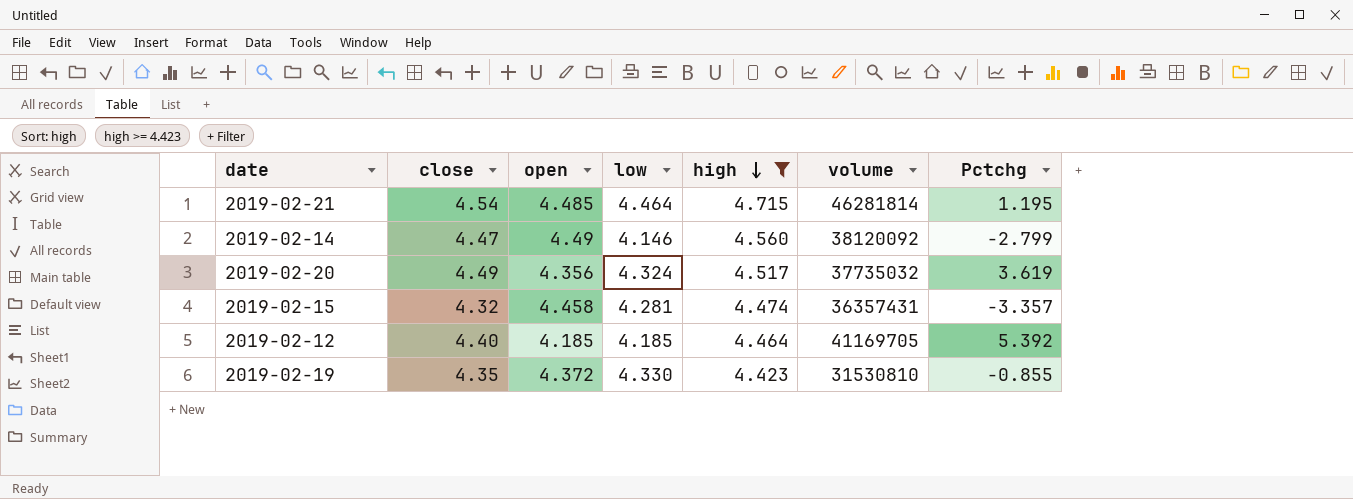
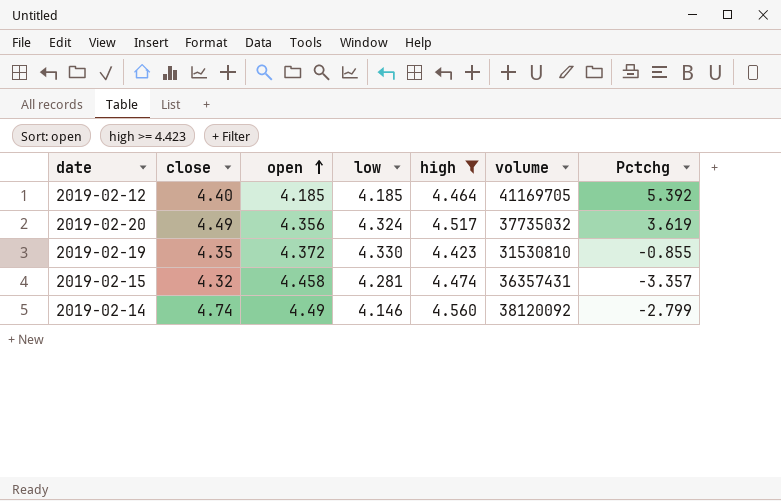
row order: high descending -> open ascending
row 2019-02-21: 4.54 | 4.485 | 4.464 | 4.715 | 46281814 | 1.195 -> none
2019-02-14 | close: 4.47 -> 4.74

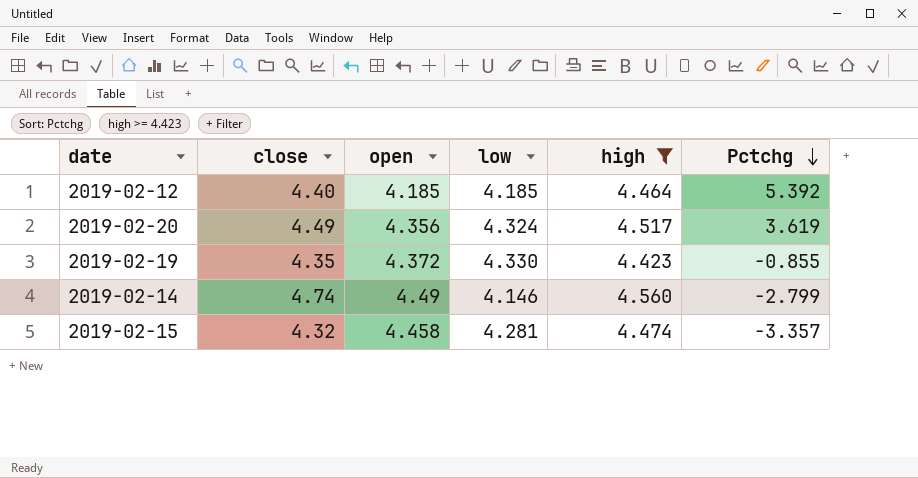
row order: open ascending -> Pctchg descending
column volume | position: 6 -> none

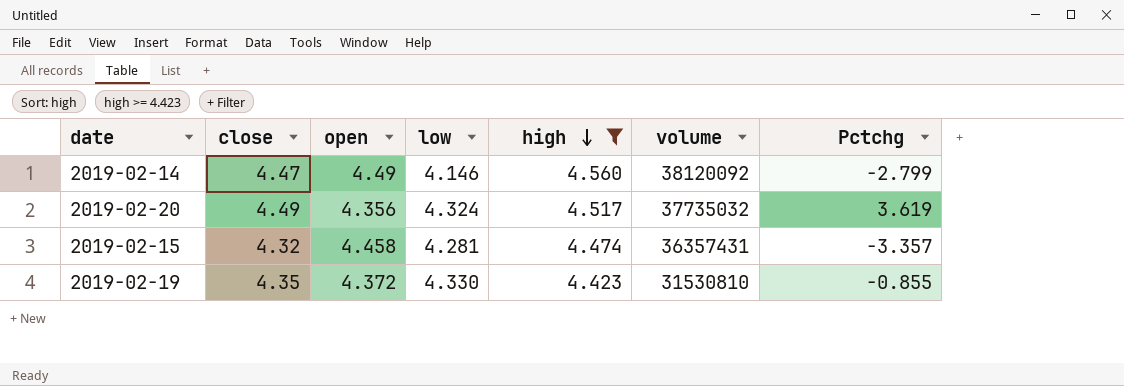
row order: Pctchg descending -> high descending
column volume | position: none -> 6
row 2019-02-12: 4.40 | 4.185 | 4.185 | 4.464 | 5.392 -> none
2019-02-14 | close: 4.74 -> 4.47

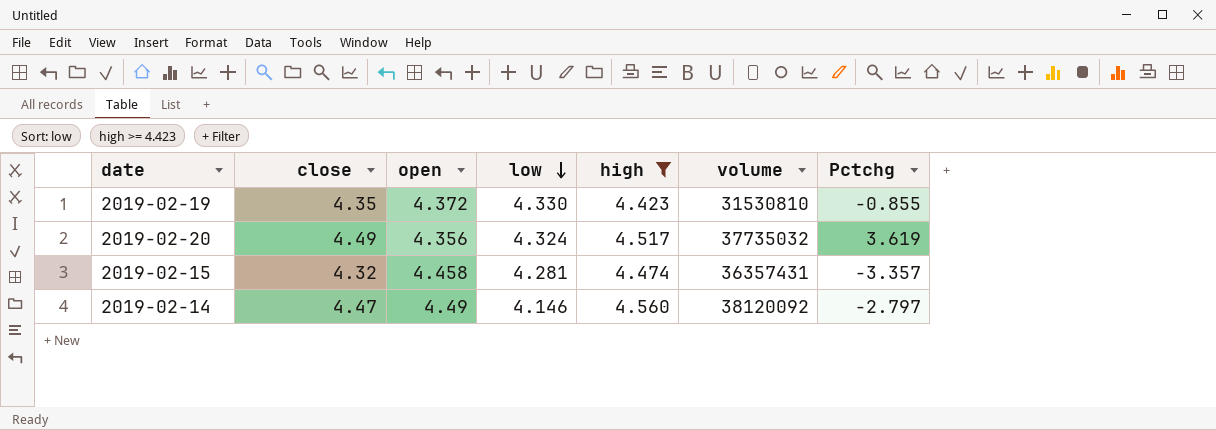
row order: high descending -> low descending
2019-02-14 | Pctchg: -2.799 -> -2.797

